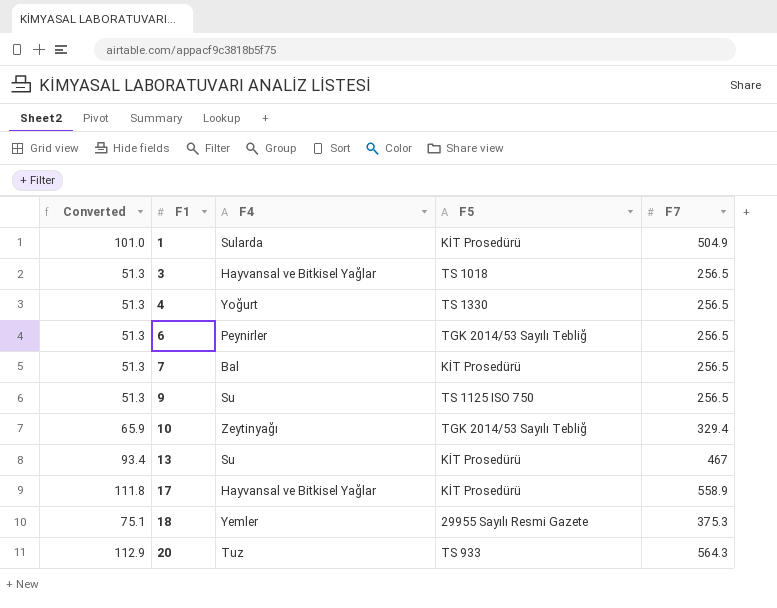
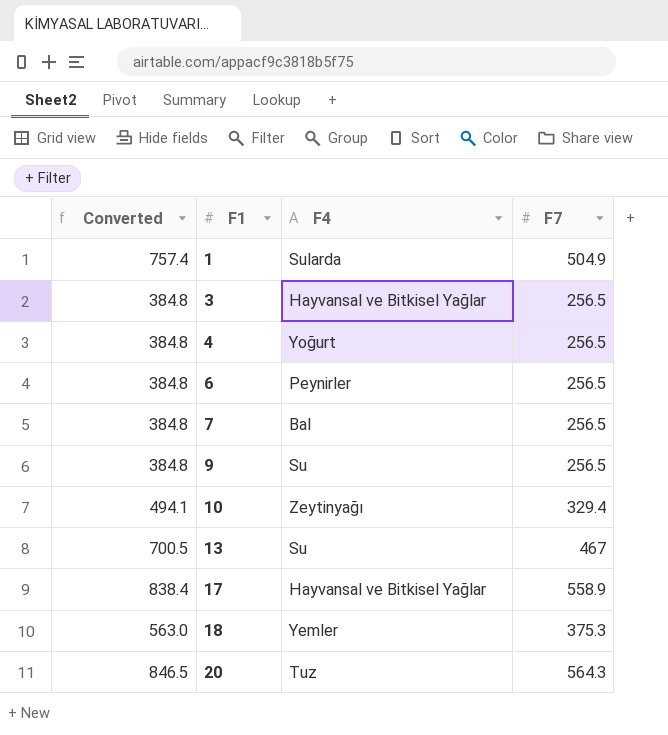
column F5 | position: 4 -> none
column Converted | formula: [F7] * 0.2 -> [F7] * 1.5

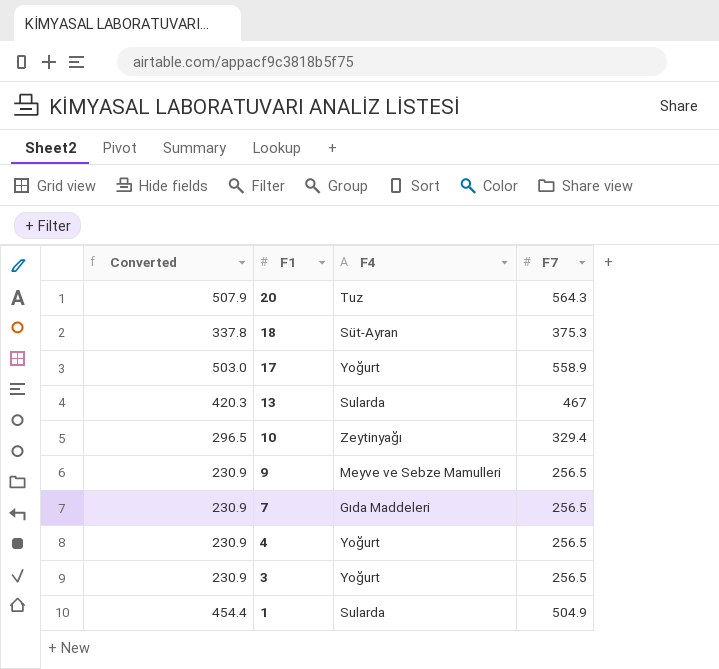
row order: F1 ascending -> F1 descending
column Converted | formula: [F7] * 1.5 -> [F7] * 0.9
row 6: 384.8 | Peynirler | 256.5 -> none
18 | F4: Yemler -> Süt-Ayran
17 | F4: Hayvansal ve Bitkisel Yağlar -> Yoğurt
13 | F4: Su -> Sularda
9 | F4: Su -> Meyve ve Sebze Mamulleri
7 | F4: Bal -> Gıda Maddeleri
3 | F4: Hayvansal ve Bitkisel Yağlar -> Yoğurt

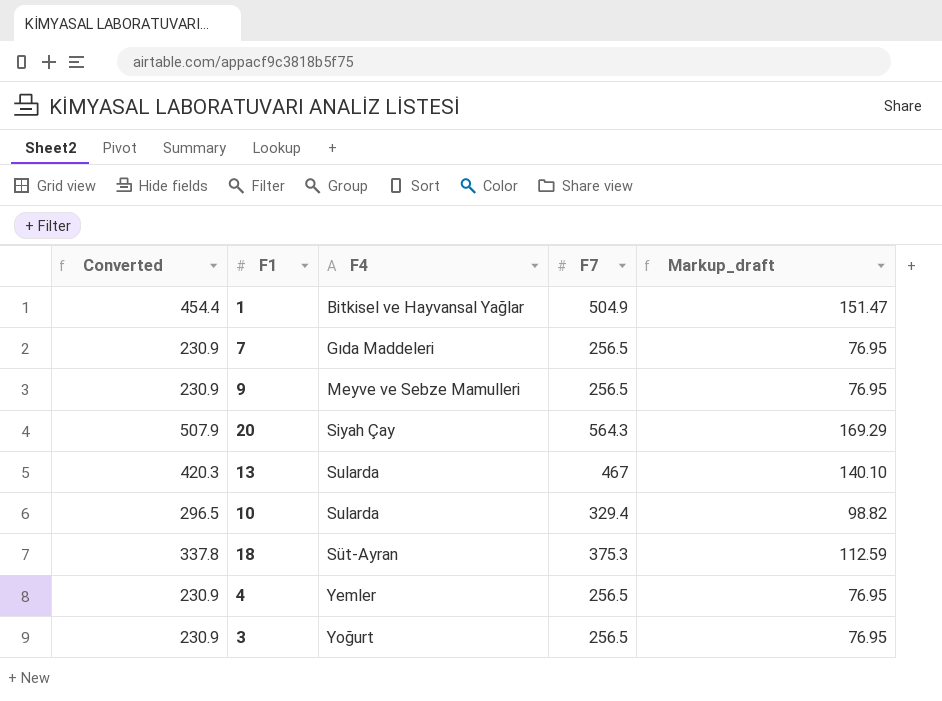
row order: F1 descending -> F4 ascending
column Markup_draft | formula: none -> [F7] * 0.3
row 17: 503.0 | Yoğurt | 558.9 -> none
1 | F4: Sularda -> Bitkisel ve Hayvansal Yağlar
20 | F4: Tuz -> Siyah Çay
10 | F4: Zeytinyağı -> Sularda
4 | F4: Yoğurt -> Yemler

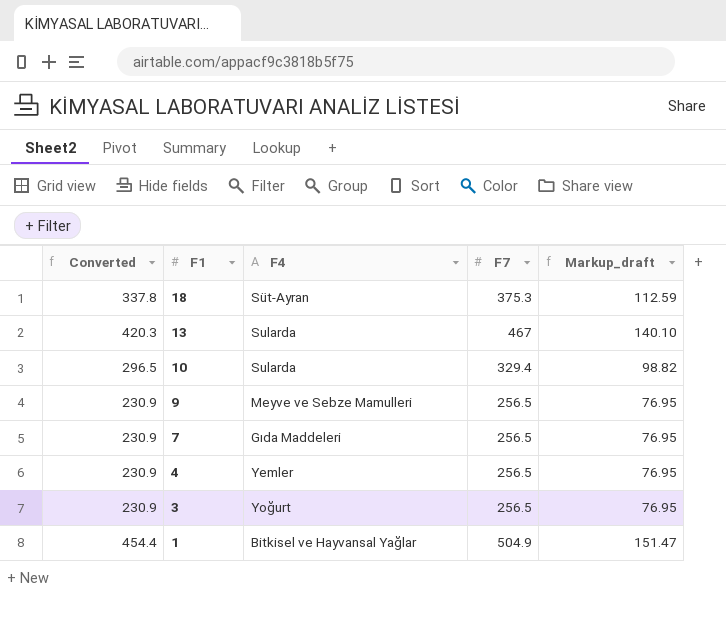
row order: F4 ascending -> F1 descending
row 20: 507.9 | Siyah Çay | 564.3 | 169.29 -> none

